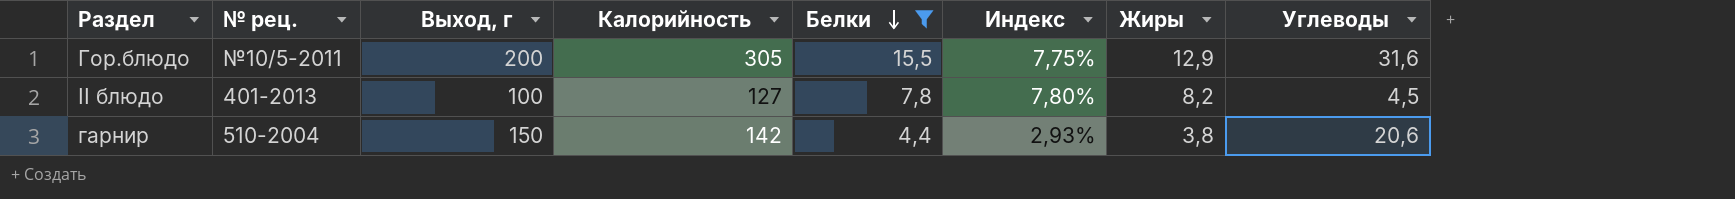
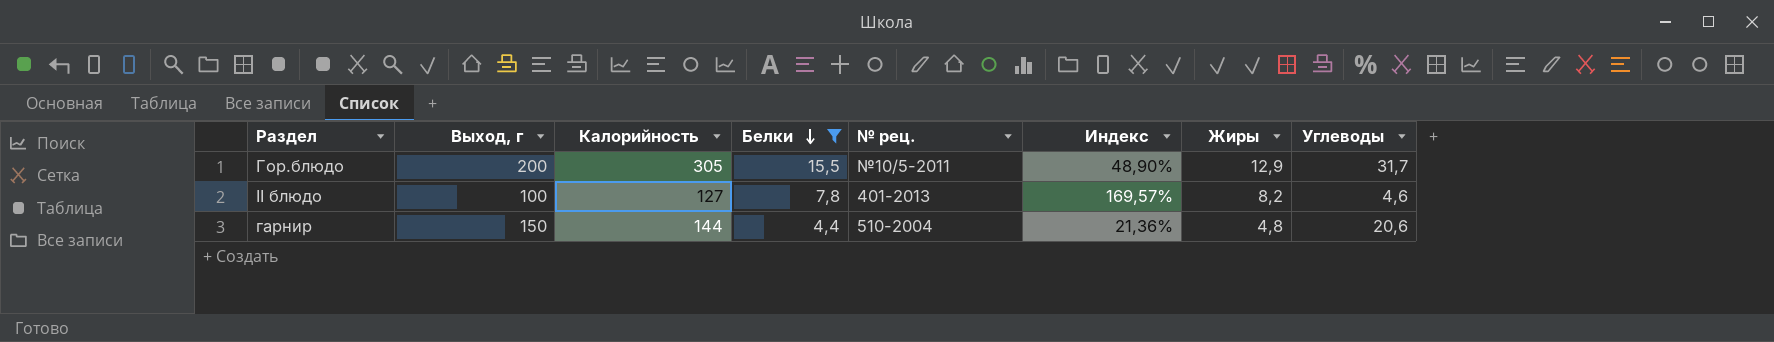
column № рец. | position: 2 -> 5
column Индекс | formula: [Белки] / [Выход, г] -> [Белки] / [Углеводы]
Гор.блюдо | Углеводы: 31,6 -> 31,7
II блюдо | Углеводы: 4,5 -> 4,6
гарнир | Калорийность: 142 -> 144
гарнир | Жиры: 3,8 -> 4,8

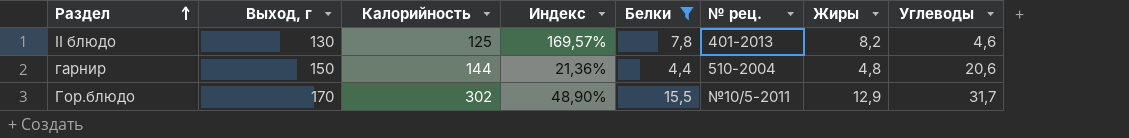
row order: Белки descending -> Раздел ascending
column Индекс | position: 6 -> 4
II блюдо | Выход, г: 100 -> 130
II блюдо | Калорийность: 127 -> 125
Гор.блюдо | Выход, г: 200 -> 170
Гор.блюдо | Калорийность: 305 -> 302

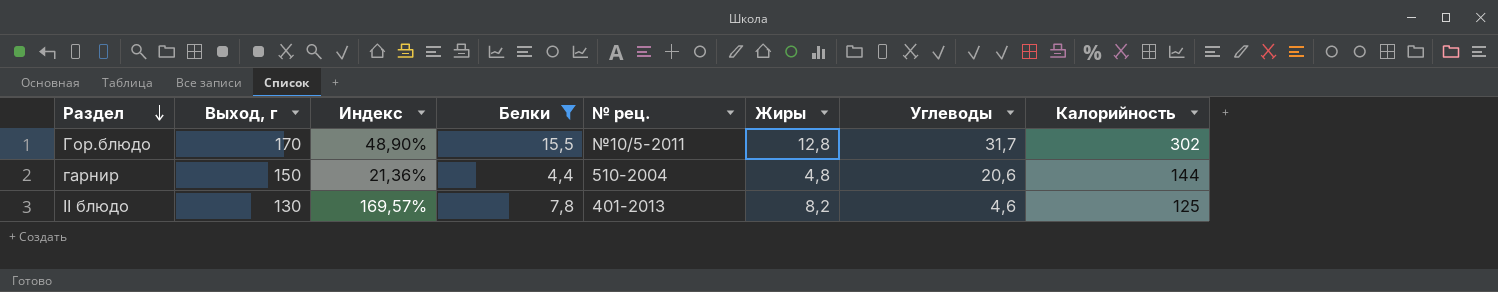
row order: Раздел ascending -> Раздел descending
column Калорийность | position: 3 -> 8
Гор.блюдо | Жиры: 12,9 -> 12,8

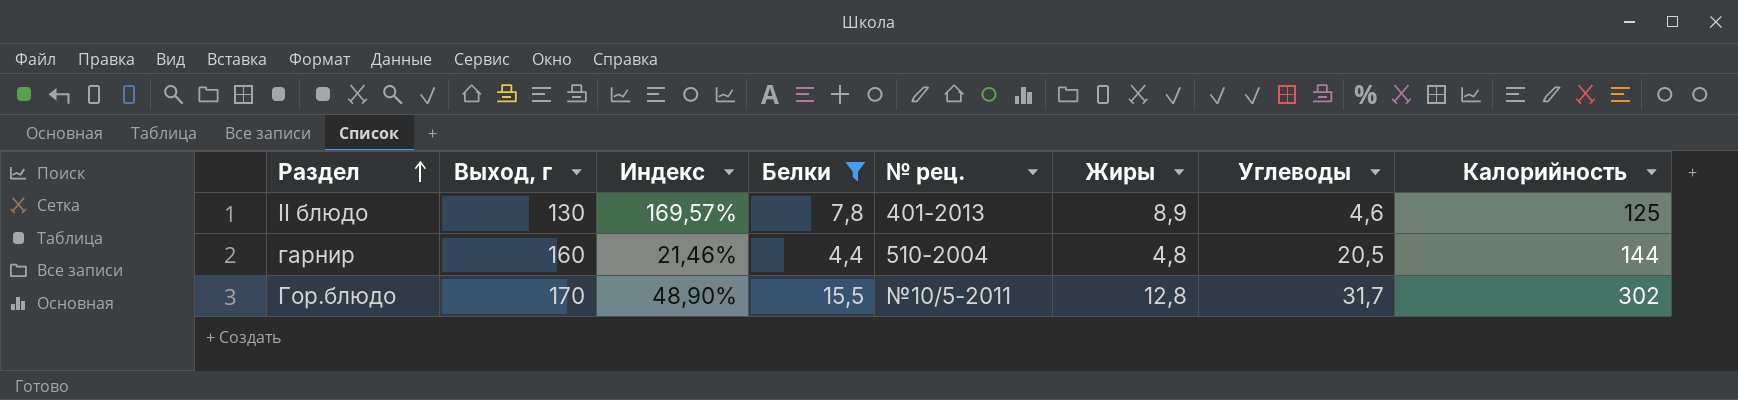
row order: Раздел descending -> Раздел ascending
II блюдо | Жиры: 8,2 -> 8,9
гарнир | Выход, г: 150 -> 160
гарнир | Индекс: 21,36% -> 21,46%
гарнир | Углеводы: 20,6 -> 20,5

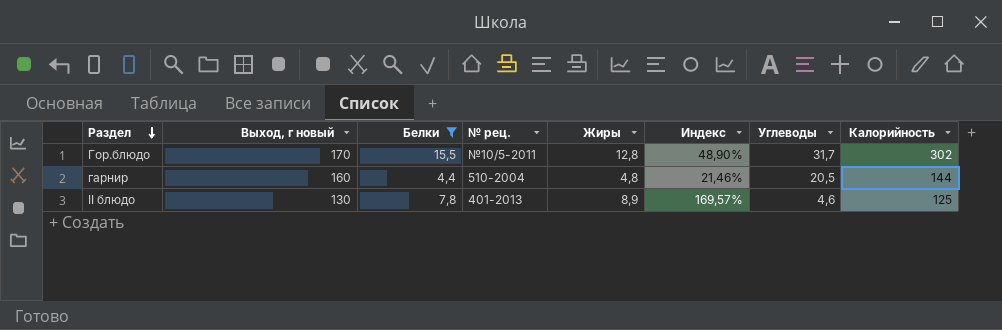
row order: Раздел ascending -> Раздел descending
column name: Выход, г -> Выход, г новый
column Индекс | position: 3 -> 6

